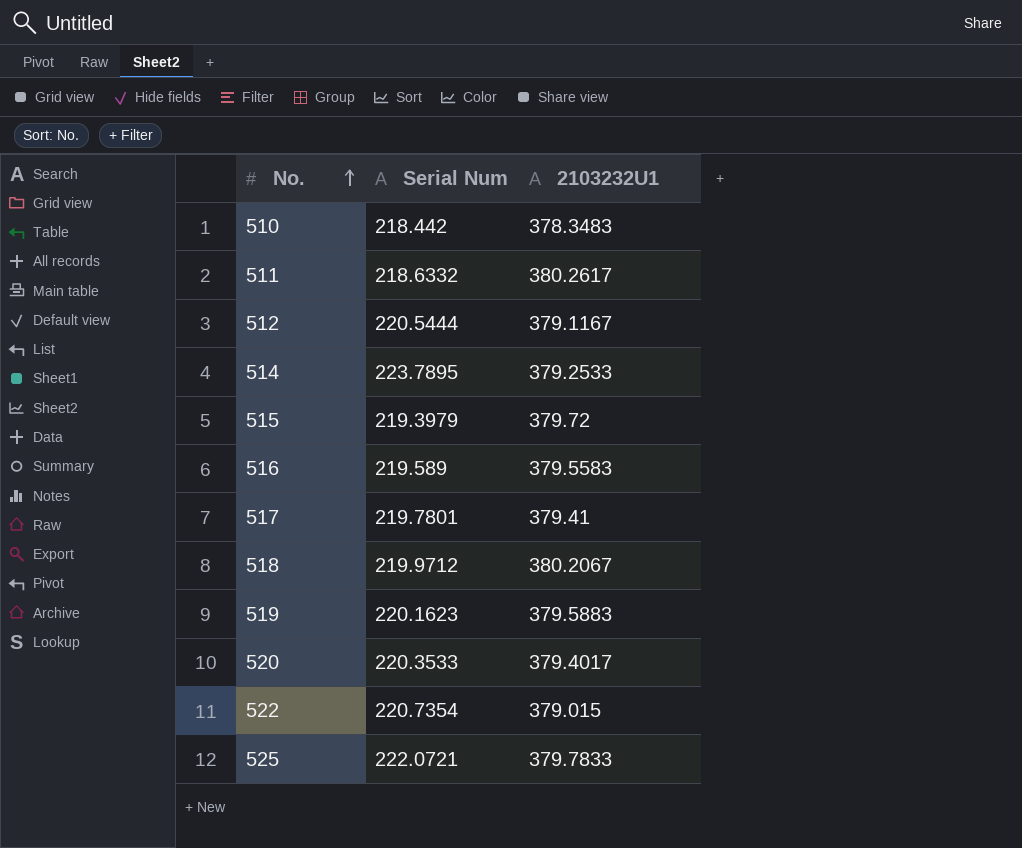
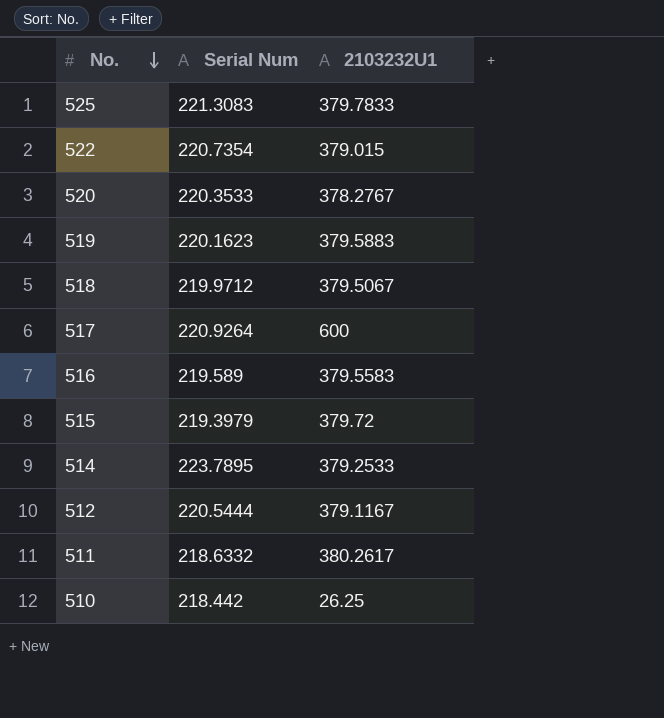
row order: No. ascending -> No. descending
525 | Serial Num: 222.0721 -> 221.3083
520 | 2103232U1: 379.4017 -> 378.2767
518 | 2103232U1: 380.2067 -> 379.5067
517 | Serial Num: 219.7801 -> 220.9264
517 | 2103232U1: 379.41 -> 600
510 | 2103232U1: 378.3483 -> 26.25

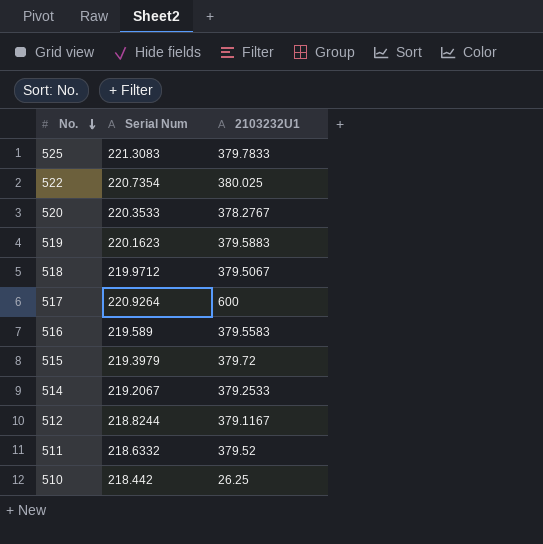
522 | 2103232U1: 379.015 -> 380.025
514 | Serial Num: 223.7895 -> 219.2067
512 | Serial Num: 220.5444 -> 218.8244
511 | 2103232U1: 380.2617 -> 379.52

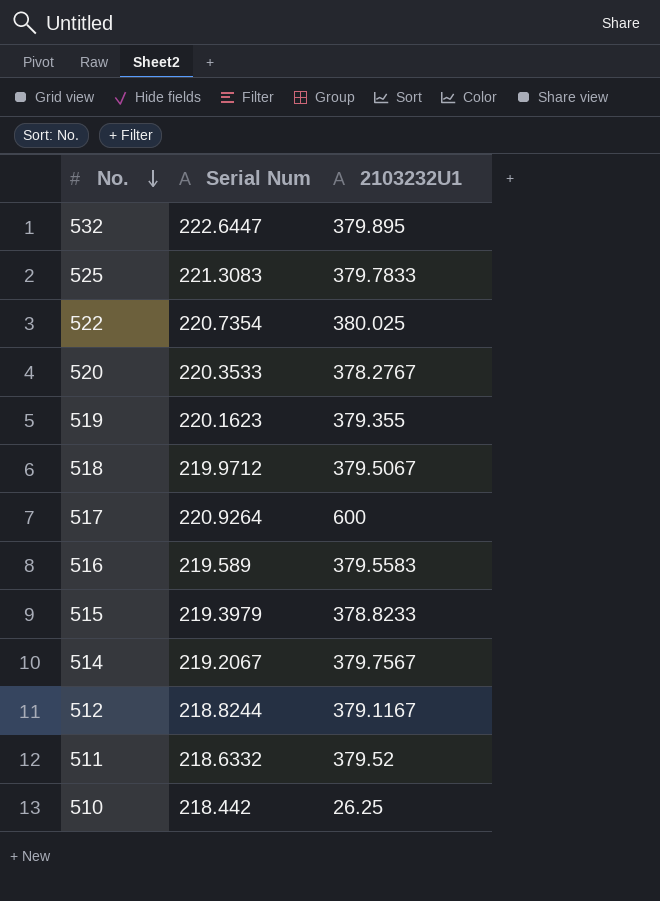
row 532: none -> 222.6447 | 379.895
519 | 2103232U1: 379.5883 -> 379.355
515 | 2103232U1: 379.72 -> 378.8233
514 | 2103232U1: 379.2533 -> 379.7567

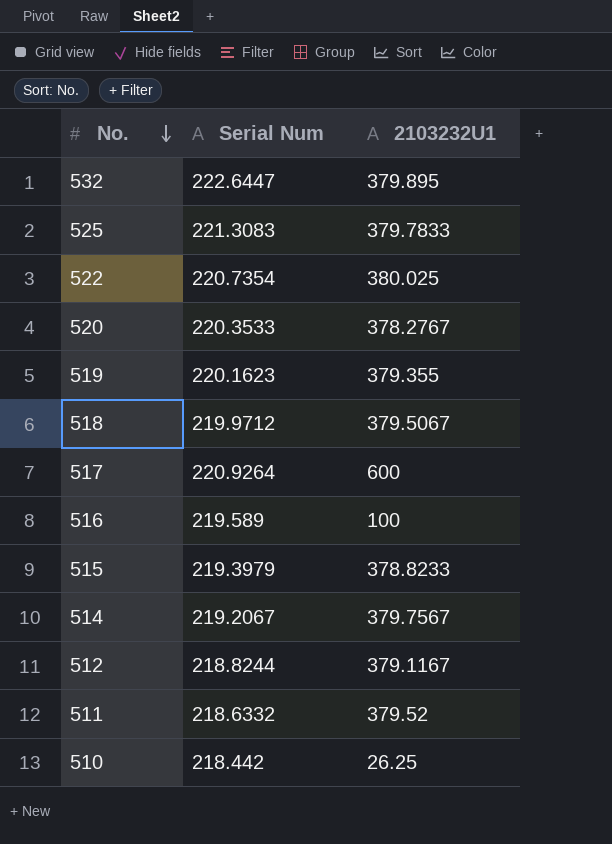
516 | 2103232U1: 379.5583 -> 100

